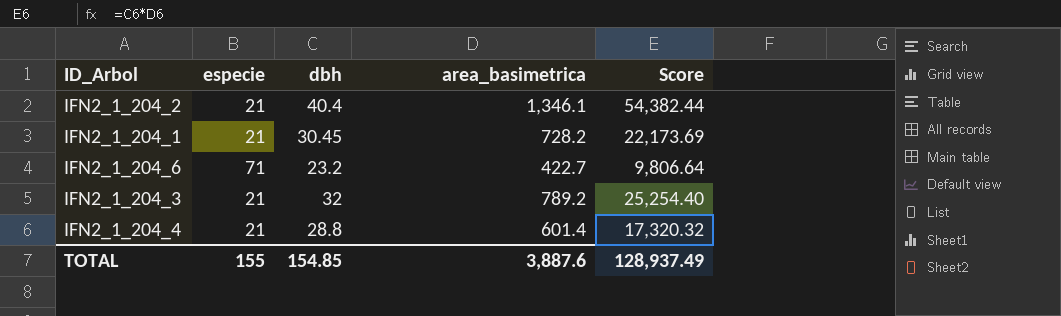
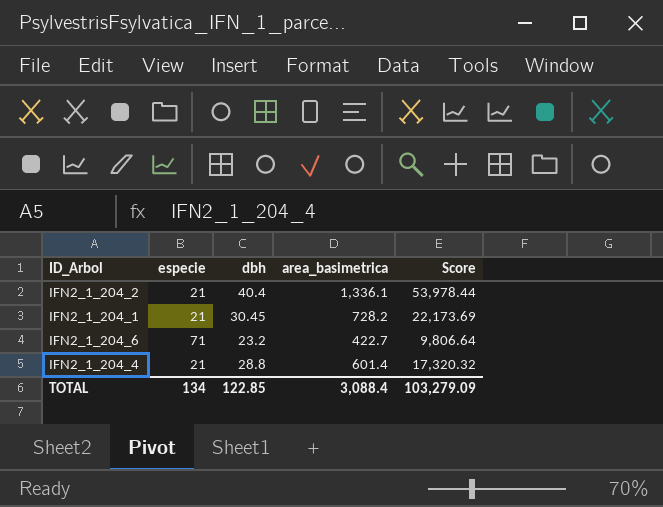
row IFN2_1_204_3: 21 | 32 | 789.2 | 25,254.40 -> none
IFN2_1_204_2 | area_basimetrica: 1,346.1 -> 1,336.1
IFN2_1_204_2 | Score: 54,382.44 -> 53,978.44
TOTAL | especie: 155 -> 134
TOTAL | dbh: 154.85 -> 122.85
TOTAL | area_basimetrica: 3,887.6 -> 3,088.4
TOTAL | Score: 128,937.49 -> 103,279.09

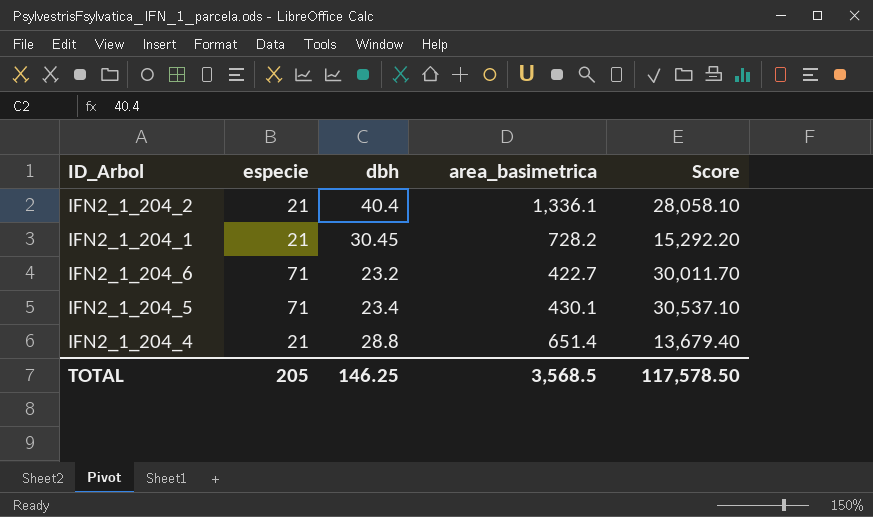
column Score | formula: [dbh] * [area_basimetrica] -> [especie] * [area_basimetrica]
row IFN2_1_204_5: none -> 71 | 23.4 | 430.1 | 30,537.10
IFN2_1_204_4 | area_basimetrica: 601.4 -> 651.4
TOTAL | especie: 134 -> 205
TOTAL | dbh: 122.85 -> 146.25
TOTAL | area_basimetrica: 3,088.4 -> 3,568.5
TOTAL | Score: 103,279.09 -> 117,578.50

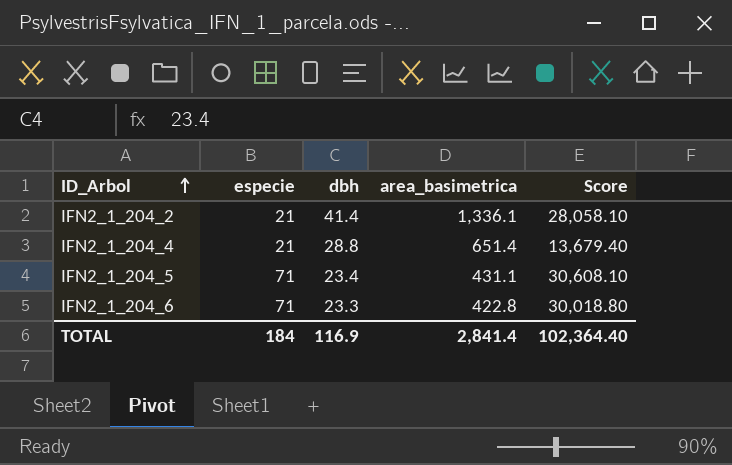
row order: none -> ID_Arbol ascending
row IFN2_1_204_1: 21 | 30.45 | 728.2 | 15,292.20 -> none
IFN2_1_204_2 | dbh: 40.4 -> 41.4
IFN2_1_204_5 | area_basimetrica: 430.1 -> 431.1
IFN2_1_204_5 | Score: 30,537.10 -> 30,608.10
IFN2_1_204_6 | dbh: 23.2 -> 23.3
IFN2_1_204_6 | area_basimetrica: 422.7 -> 422.8
IFN2_1_204_6 | Score: 30,011.70 -> 30,018.80
TOTAL | especie: 205 -> 184
TOTAL | dbh: 146.25 -> 116.9
TOTAL | area_basimetrica: 3,568.5 -> 2,841.4
TOTAL | Score: 117,578.50 -> 102,364.40

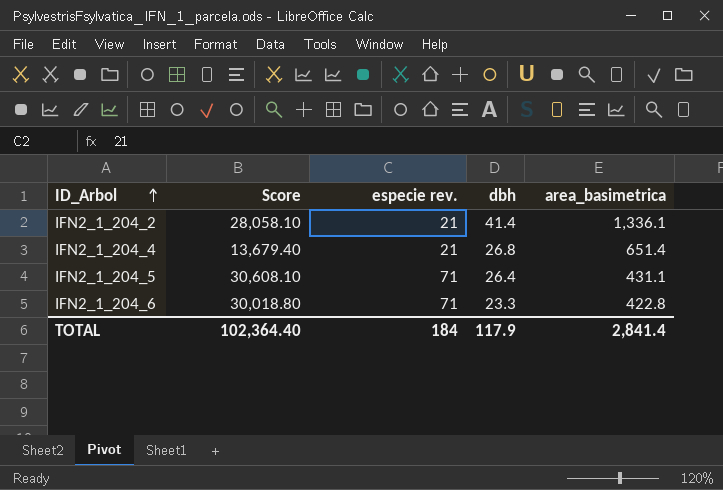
column Score | position: 5 -> 2
column name: especie -> especie rev.
IFN2_1_204_4 | dbh: 28.8 -> 26.8
IFN2_1_204_5 | dbh: 23.4 -> 26.4
TOTAL | dbh: 116.9 -> 117.9

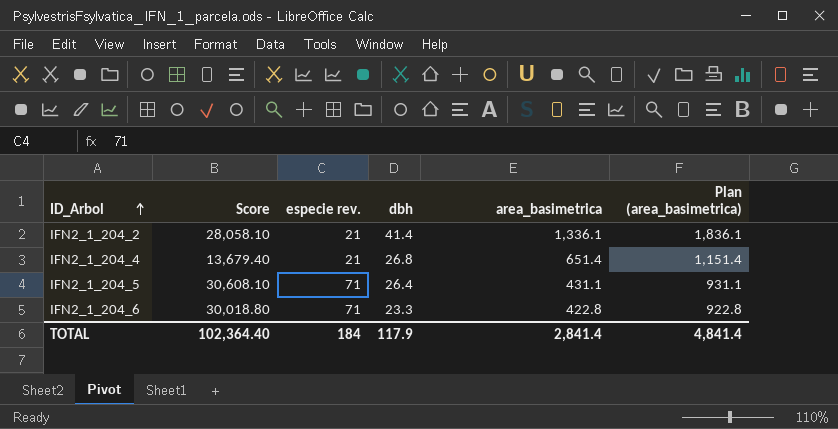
column Plan (area_basimetrica) | formula: none -> [area_basimetrica] + 500

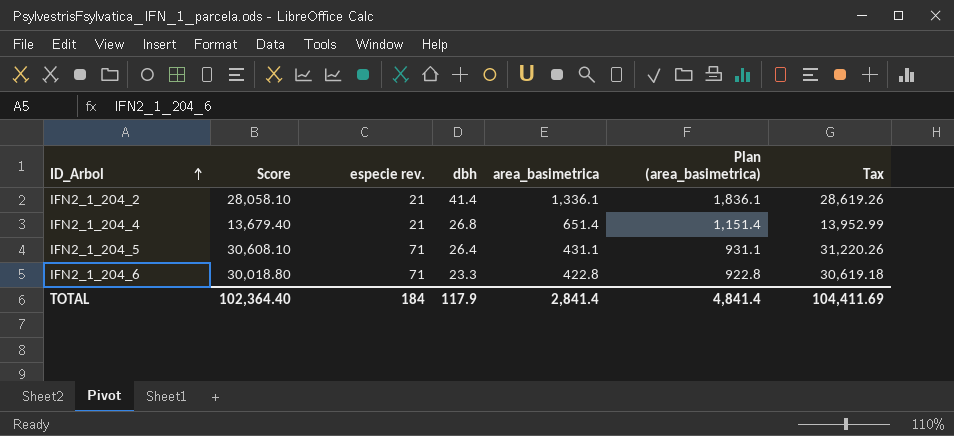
column Tax | formula: none -> [Score] * 1.02

